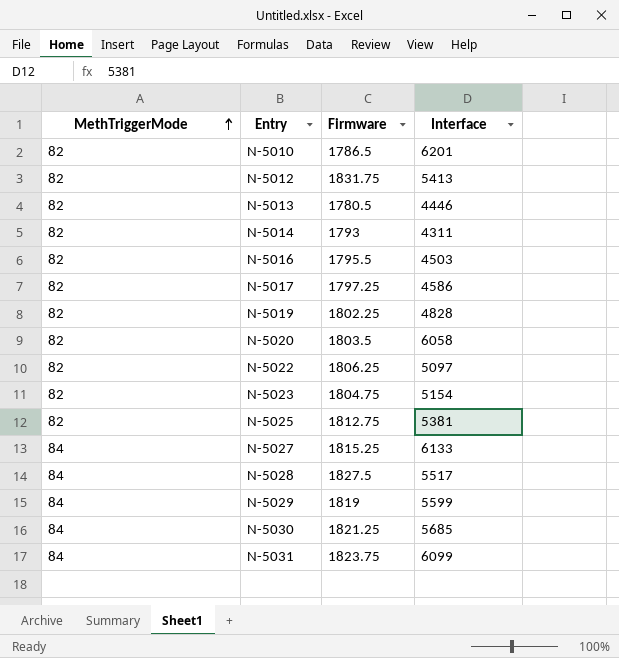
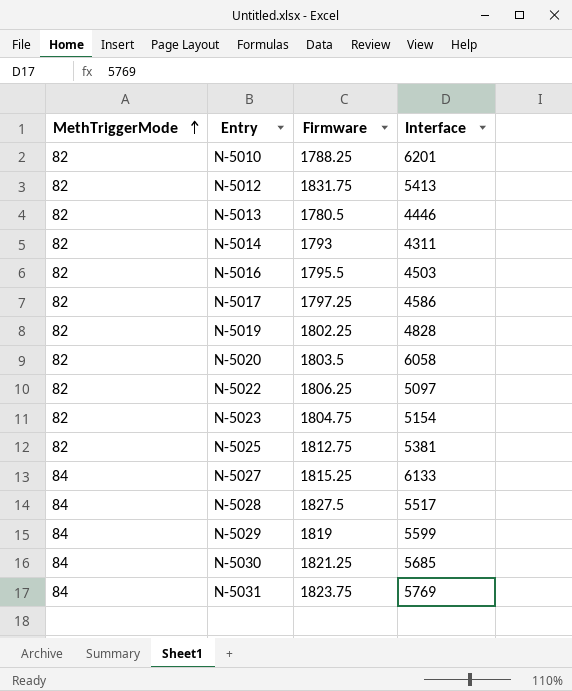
N-5010 | Firmware: 1786.5 -> 1788.25
N-5031 | Interface: 6099 -> 5769

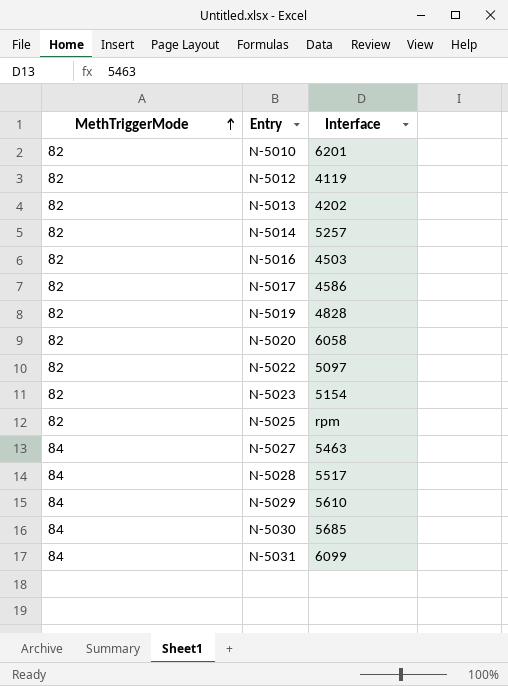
column Firmware | position: 3 -> none
N-5012 | Interface: 5413 -> 4119
N-5013 | Interface: 4446 -> 4202
N-5014 | Interface: 4311 -> 5257
N-5025 | Interface: 5381 -> rpm
N-5027 | Interface: 6133 -> 5463
N-5029 | Interface: 5599 -> 5610
N-5031 | Interface: 5769 -> 6099

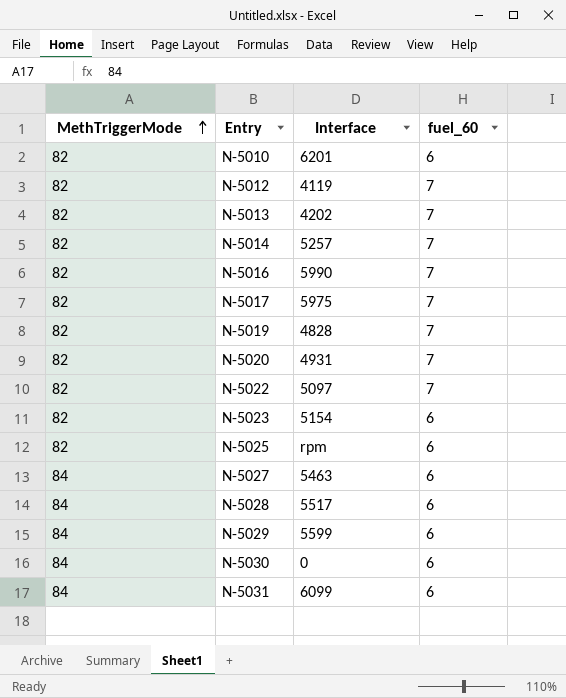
column fuel_60 | position: none -> 4
N-5016 | Interface: 4503 -> 5990
N-5017 | Interface: 4586 -> 5975
N-5020 | Interface: 6058 -> 4931
N-5029 | Interface: 5610 -> 5599
N-5030 | Interface: 5685 -> 0

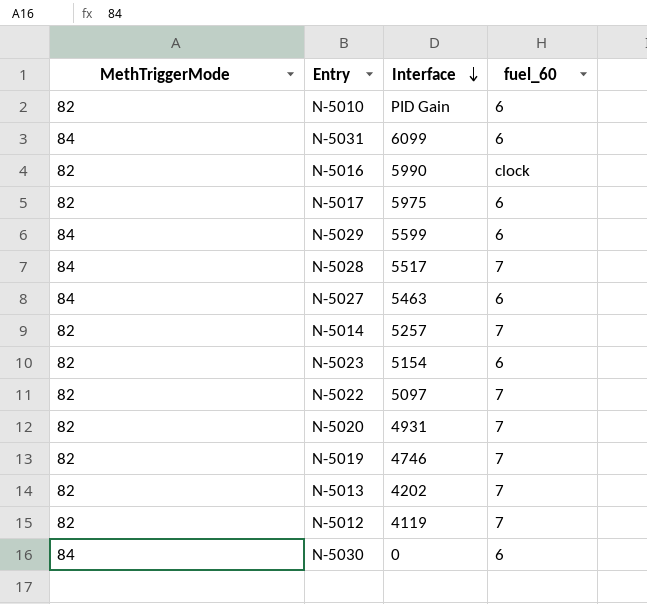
row order: MethTriggerMode ascending -> Interface descending
row N-5025: 82 | rpm | 6 -> none
N-5010 | Interface: 6201 -> PID Gain
N-5016 | fuel_60: 7 -> clock
N-5017 | fuel_60: 7 -> 6
N-5028 | fuel_60: 6 -> 7
N-5019 | Interface: 4828 -> 4746

